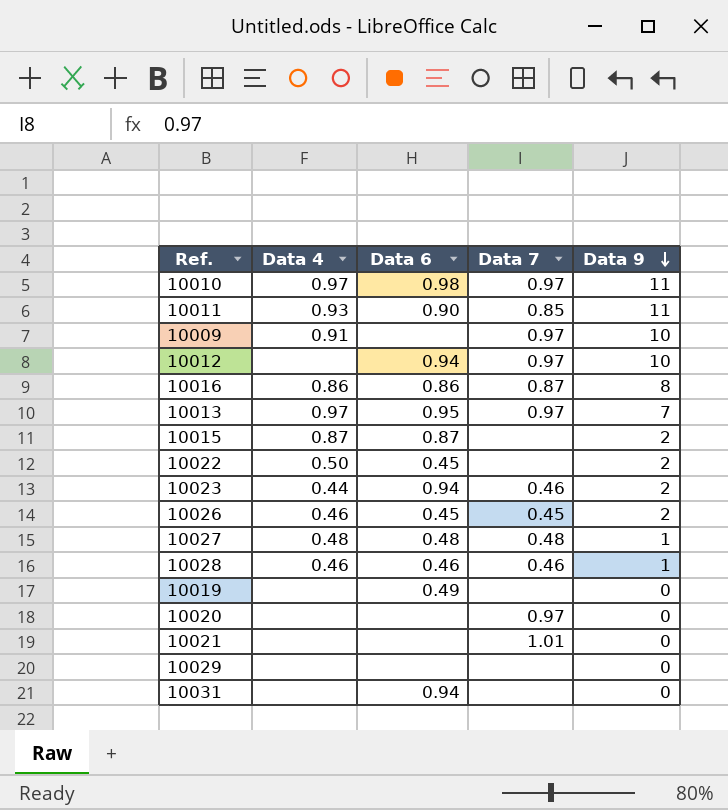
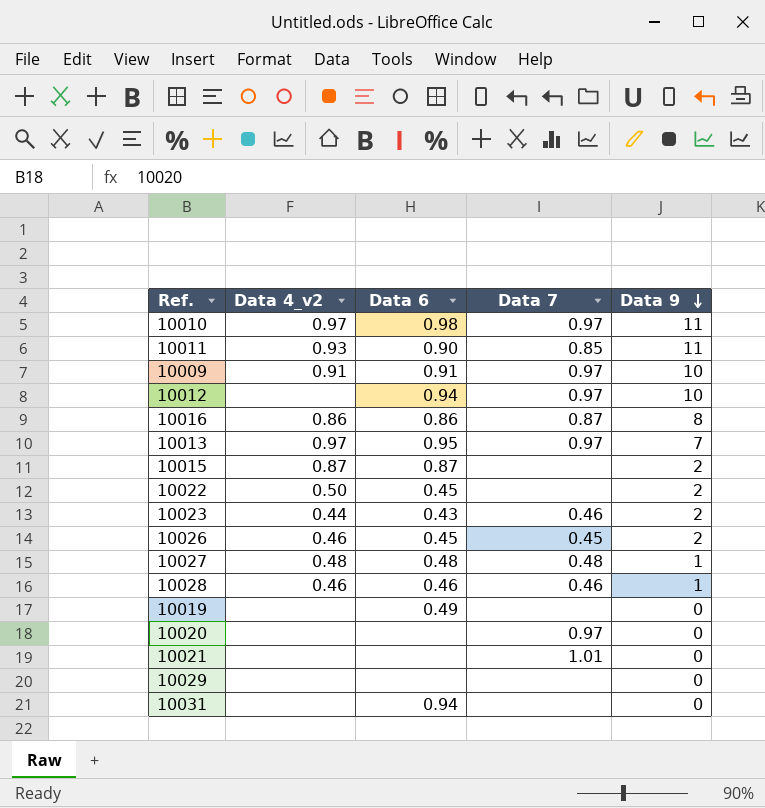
column name: Data 4 -> Data 4_v2
10009 | Data 6: none -> 0.91
10023 | Data 6: 0.94 -> 0.43

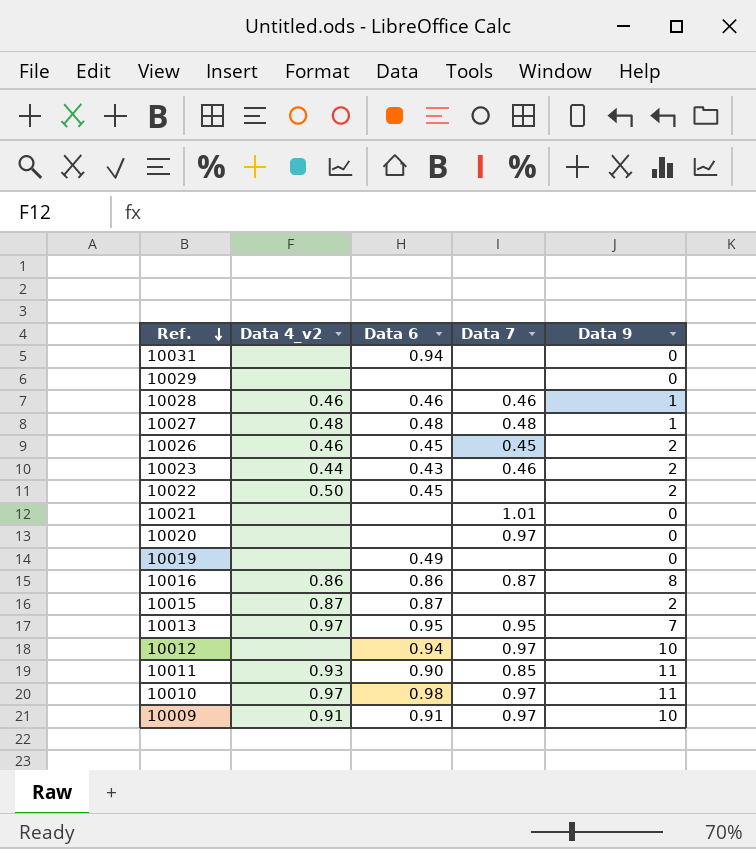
row order: Data 9 descending -> Ref. descending
10013 | Data 7: 0.97 -> 0.95

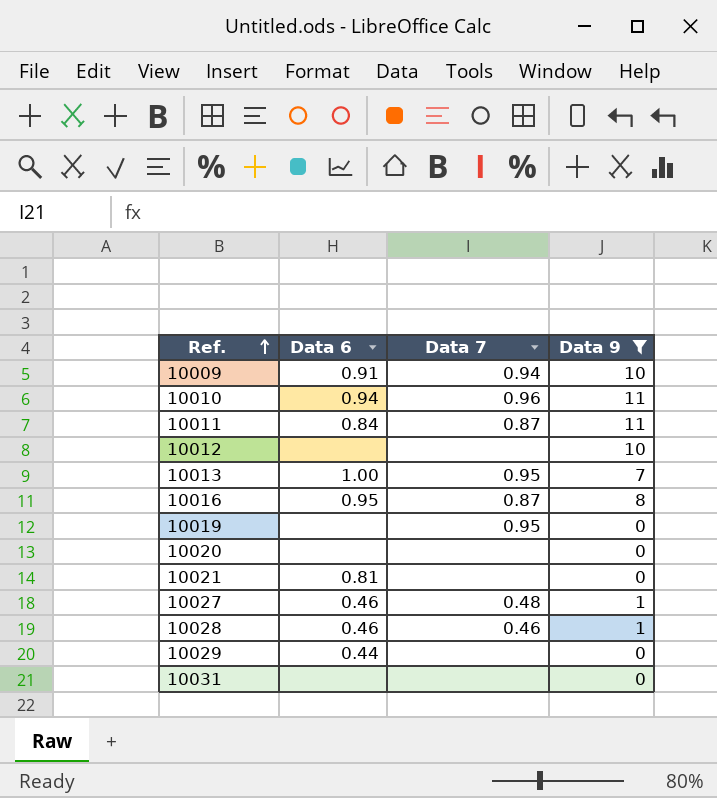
filter: none -> Data 9 != 2
row order: Ref. descending -> Ref. ascending
column Data 4_v2 | position: 2 -> none
10009 | Data 7: 0.97 -> 0.94
10010 | Data 6: 0.98 -> 0.94
10010 | Data 7: 0.97 -> 0.96
10011 | Data 6: 0.90 -> 0.84
10011 | Data 7: 0.85 -> 0.87
10012 | Data 6: 0.94 -> none
10012 | Data 7: 0.97 -> none
10013 | Data 6: 0.95 -> 1.00
10016 | Data 6: 0.86 -> 0.95
10019 | Data 6: 0.49 -> none
10019 | Data 7: none -> 0.95
10020 | Data 7: 0.97 -> none
10021 | Data 6: none -> 0.81
10021 | Data 7: 1.01 -> none
10027 | Data 6: 0.48 -> 0.46
10029 | Data 6: none -> 0.44
10031 | Data 6: 0.94 -> none

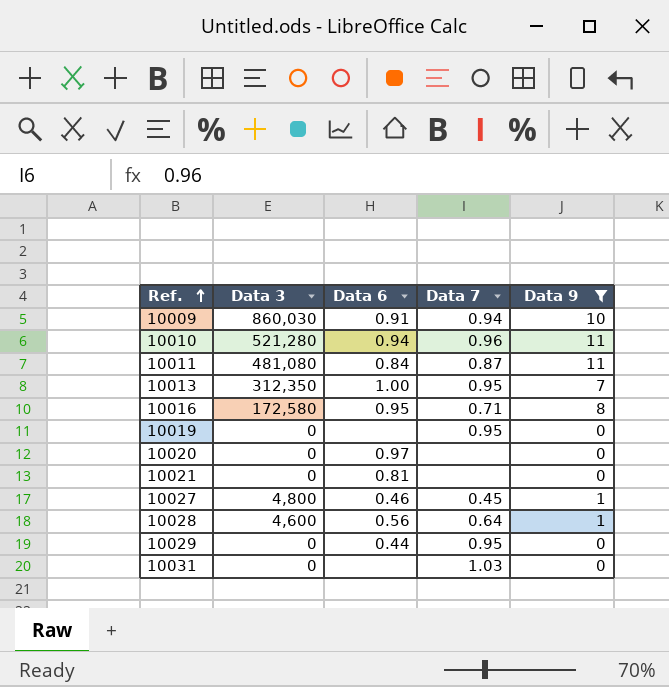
column Data 3 | position: none -> 2
row 10012: none | none | 10 -> none
10016 | Data 7: 0.87 -> 0.71
10020 | Data 6: none -> 0.97
10027 | Data 7: 0.48 -> 0.45
10028 | Data 6: 0.46 -> 0.56
10028 | Data 7: 0.46 -> 0.64
10029 | Data 7: none -> 0.95
10031 | Data 7: none -> 1.03

